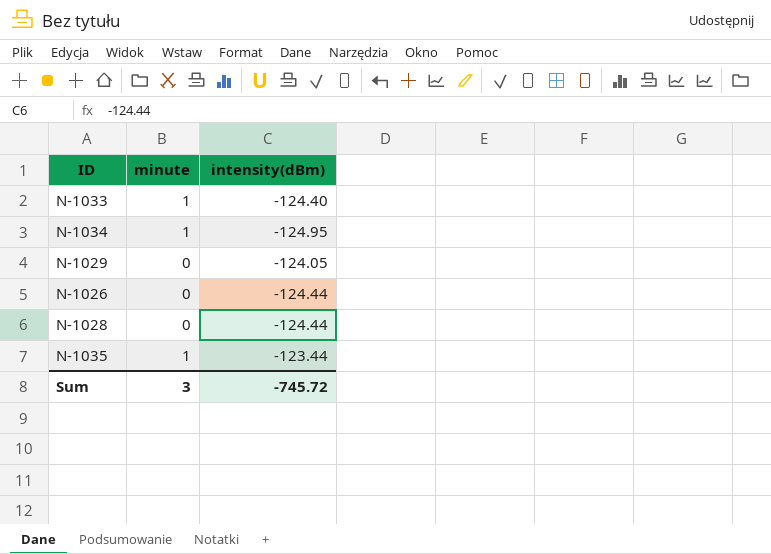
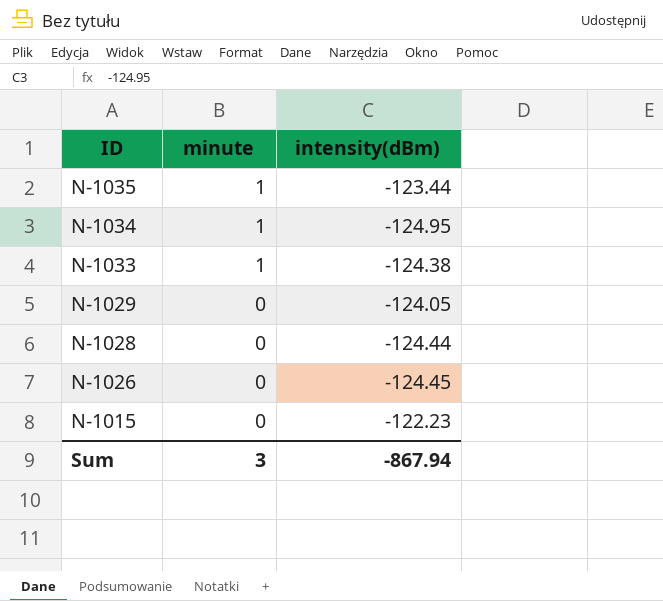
row order: none -> ID descending
N-1033 | intensity(dBm): -124.40 -> -124.38
N-1026 | intensity(dBm): -124.44 -> -124.45
row N-1015: none -> 0 | -122.23
Sum | intensity(dBm): -745.72 -> -867.94

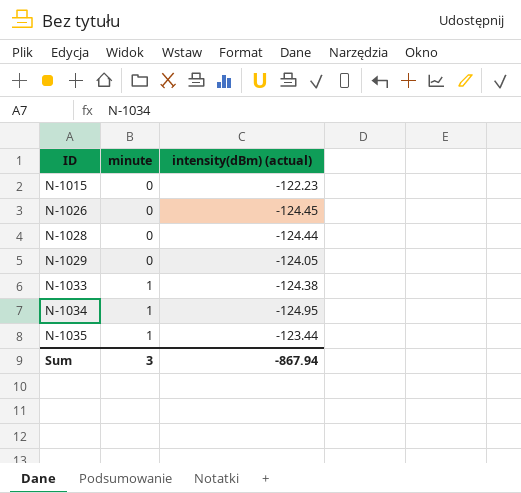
row order: ID descending -> ID ascending
column name: intensity(dBm) -> intensity(dBm) (actual)

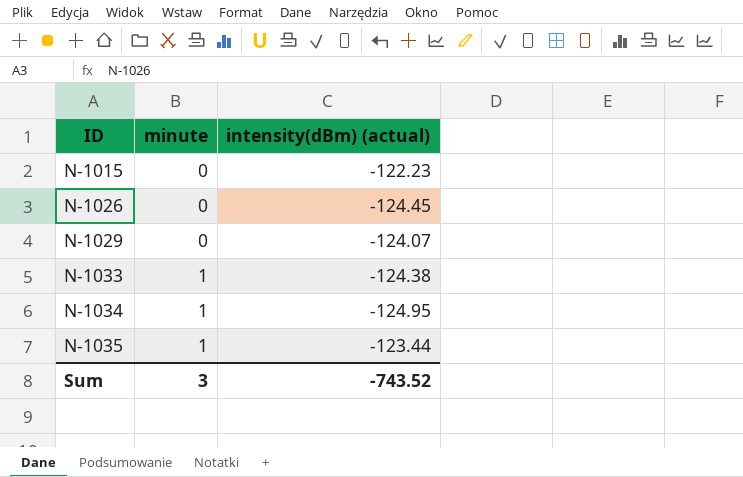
row N-1028: 0 | -124.44 -> none
N-1029 | intensity(dBm) (actual): -124.05 -> -124.07
Sum | intensity(dBm) (actual): -867.94 -> -743.52

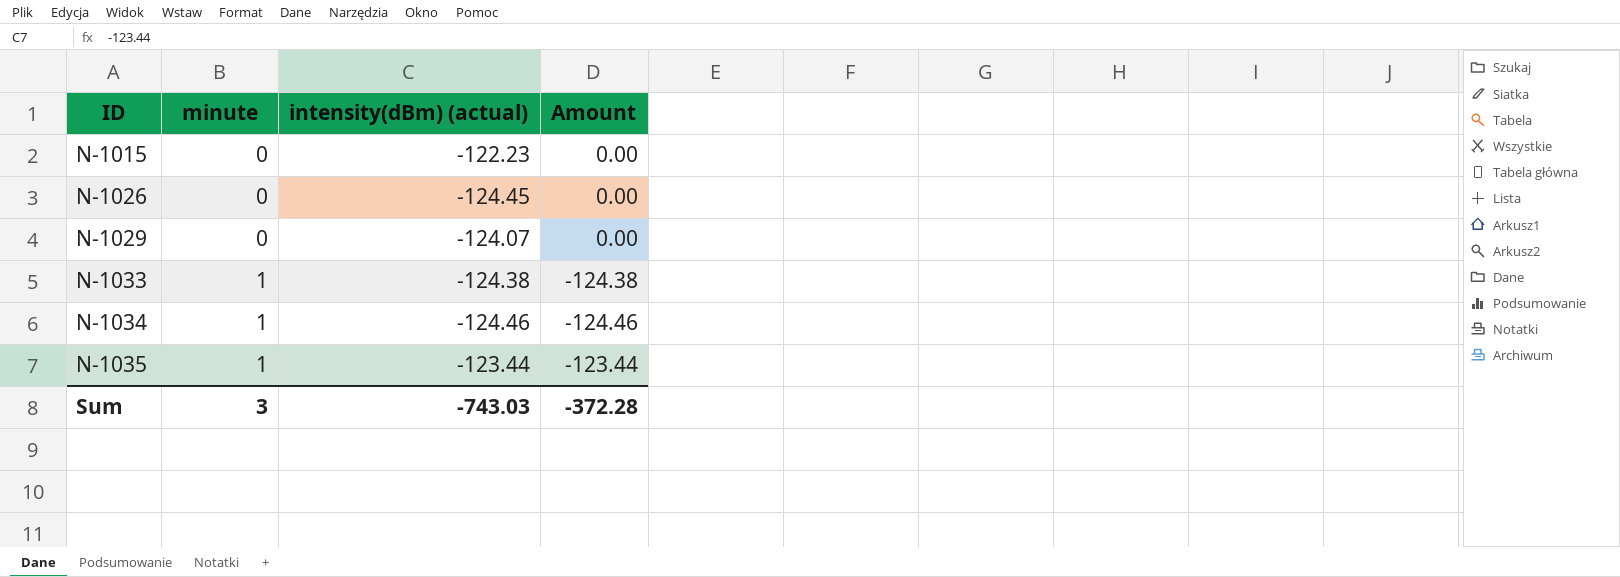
column Amount | formula: none -> [minute] * [intensity(dBm) (actual)]
N-1034 | intensity(dBm) (actual): -124.95 -> -124.46
Sum | intensity(dBm) (actual): -743.52 -> -743.03

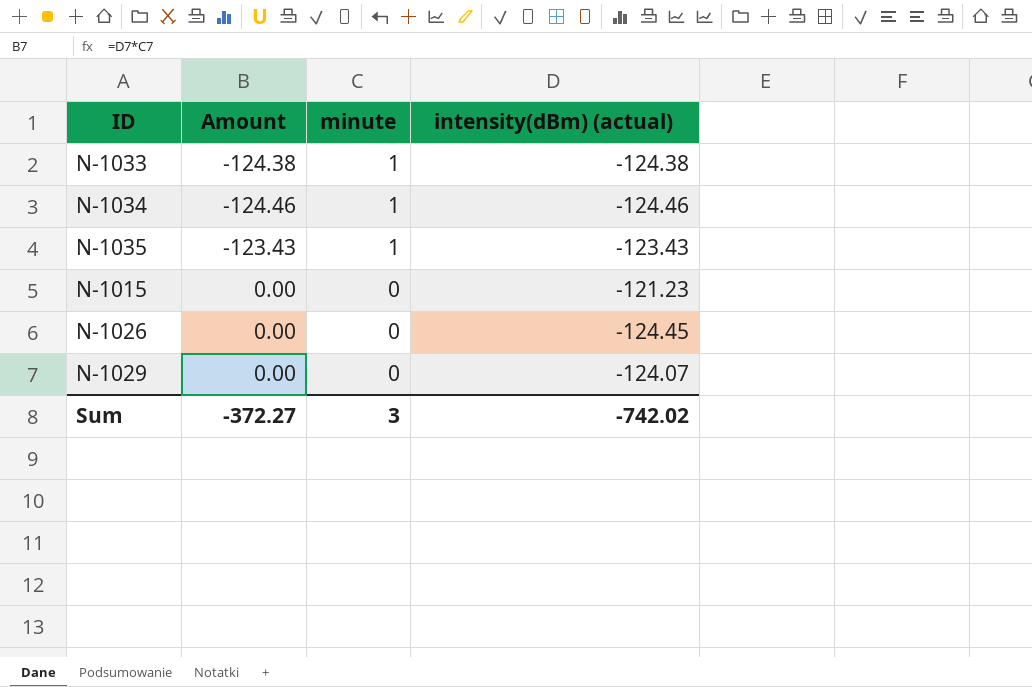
row order: ID ascending -> minute descending
column Amount | position: 4 -> 2
N-1035 | Amount: -123.44 -> -123.43
N-1035 | intensity(dBm) (actual): -123.44 -> -123.43
N-1015 | intensity(dBm) (actual): -122.23 -> -121.23
Sum | Amount: -372.28 -> -372.27
Sum | intensity(dBm) (actual): -743.03 -> -742.02

